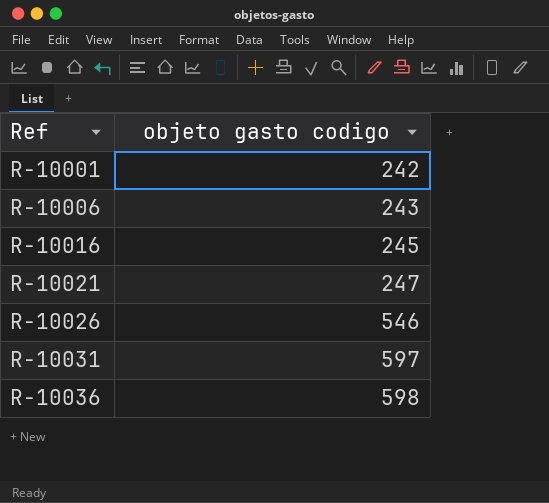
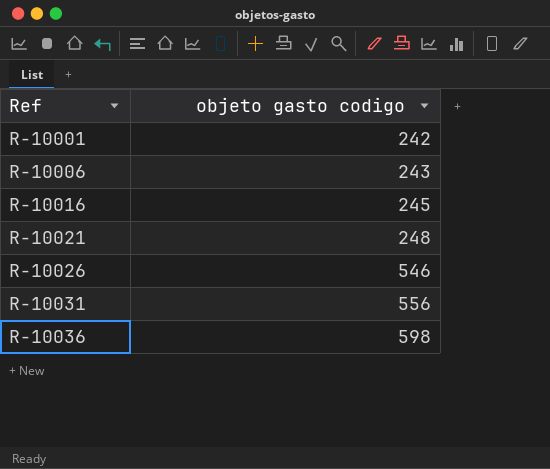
R-10021 | objeto gasto codigo: 247 -> 248
R-10031 | objeto gasto codigo: 597 -> 556

